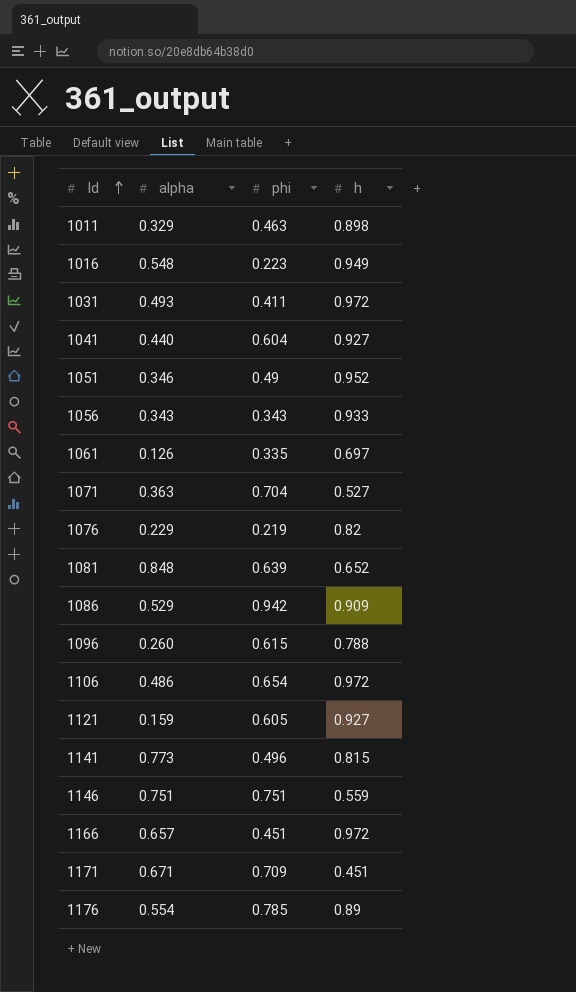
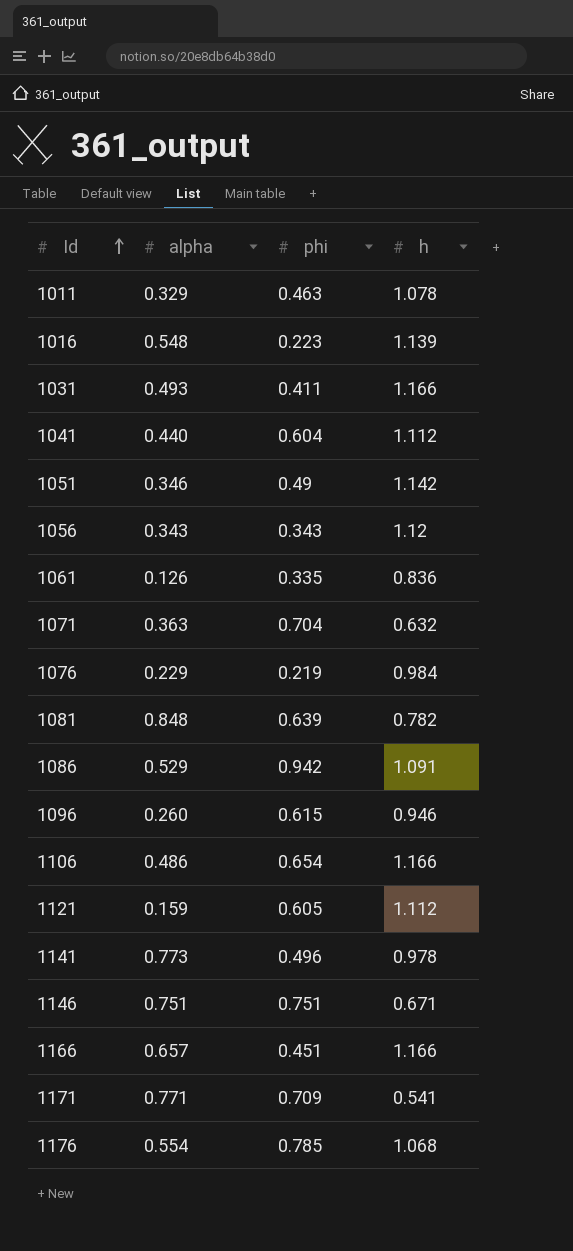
1011 | h: 0.898 -> 1.078
1016 | h: 0.949 -> 1.139
1031 | h: 0.972 -> 1.166
1041 | h: 0.927 -> 1.112
1051 | h: 0.952 -> 1.142
1056 | h: 0.933 -> 1.12
1061 | h: 0.697 -> 0.836
1071 | h: 0.527 -> 0.632
1076 | h: 0.82 -> 0.984
1081 | h: 0.652 -> 0.782
1086 | h: 0.909 -> 1.091
1096 | h: 0.788 -> 0.946
1106 | h: 0.972 -> 1.166
1121 | h: 0.927 -> 1.112
1141 | h: 0.815 -> 0.978
1146 | h: 0.559 -> 0.671
1166 | h: 0.972 -> 1.166
1171 | alpha: 0.671 -> 0.771
1171 | h: 0.451 -> 0.541
1176 | h: 0.89 -> 1.068

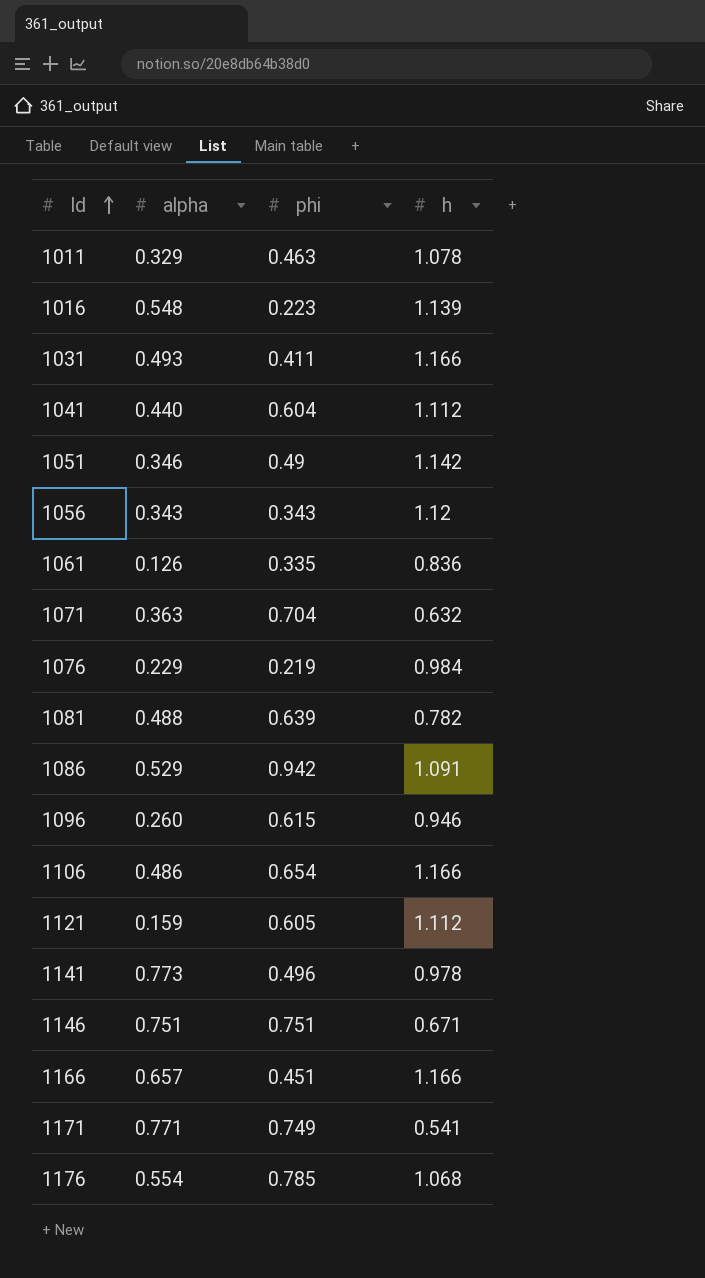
1081 | alpha: 0.848 -> 0.488
1171 | phi: 0.709 -> 0.749

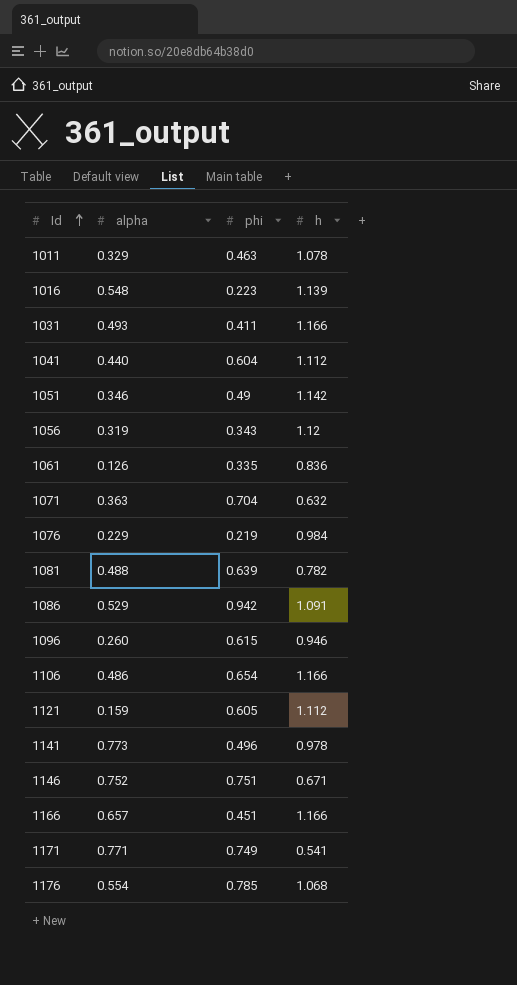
1056 | alpha: 0.343 -> 0.319
1146 | alpha: 0.751 -> 0.752

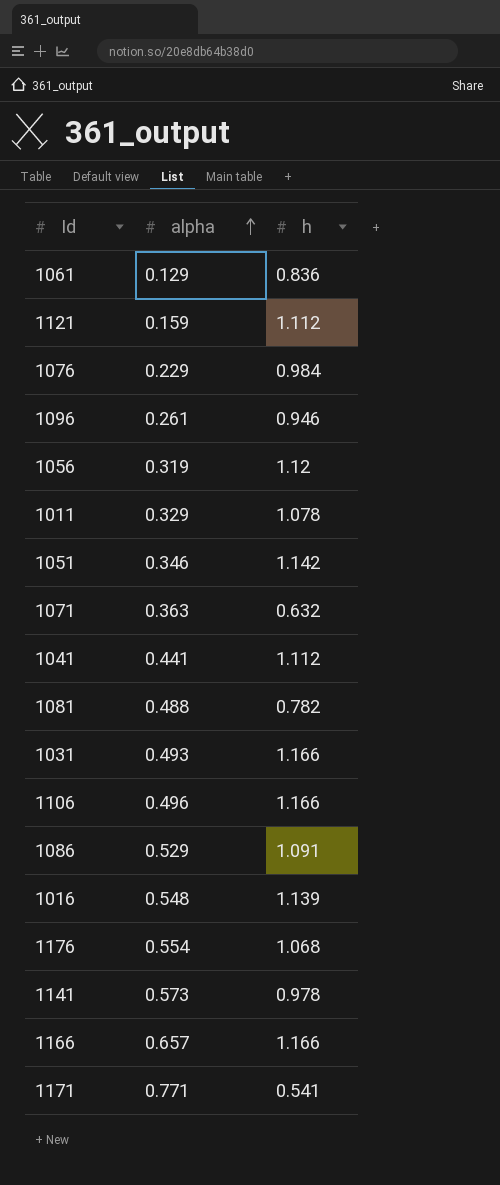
row order: Id ascending -> alpha ascending
column phi | position: 3 -> none
row 1146: 0.752 | 0.751 | 0.671 -> none
1061 | alpha: 0.126 -> 0.129
1096 | alpha: 0.260 -> 0.261
1041 | alpha: 0.440 -> 0.441
1106 | alpha: 0.486 -> 0.496
1141 | alpha: 0.773 -> 0.573

